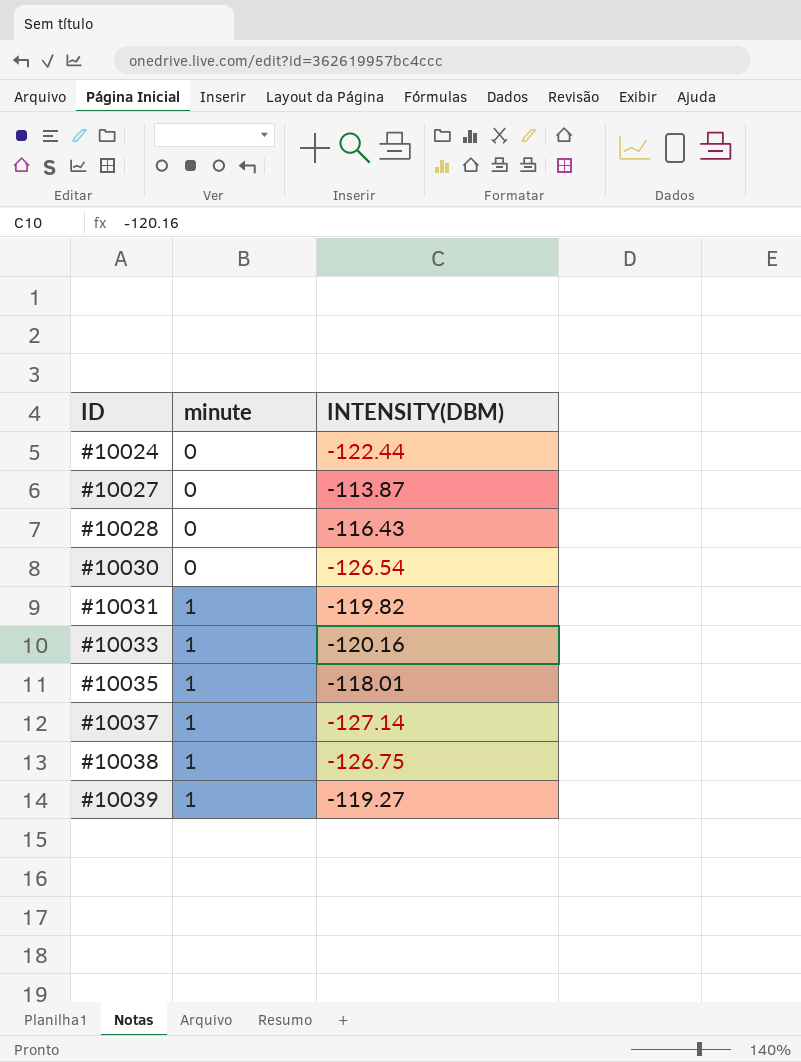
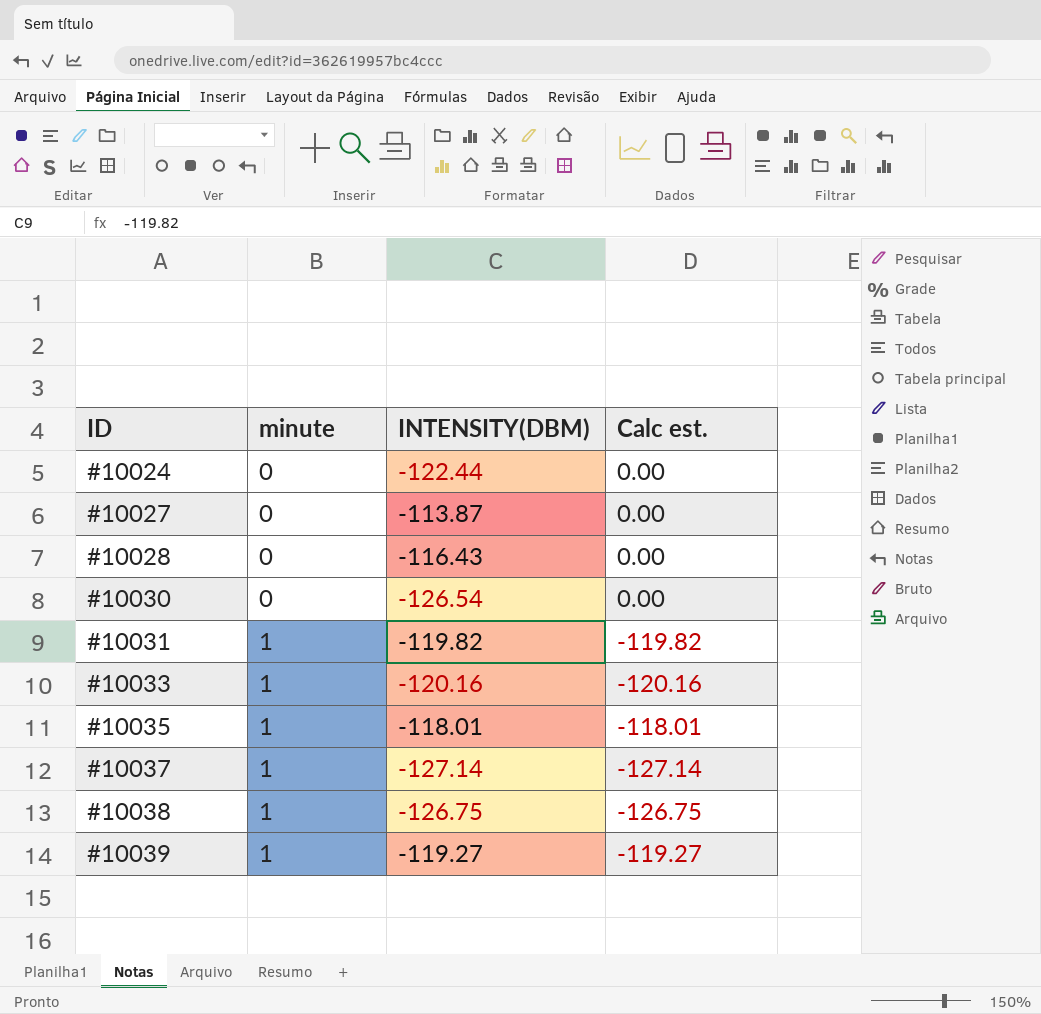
column Calc est. | formula: none -> [minute] * [INTENSITY(DBM)]

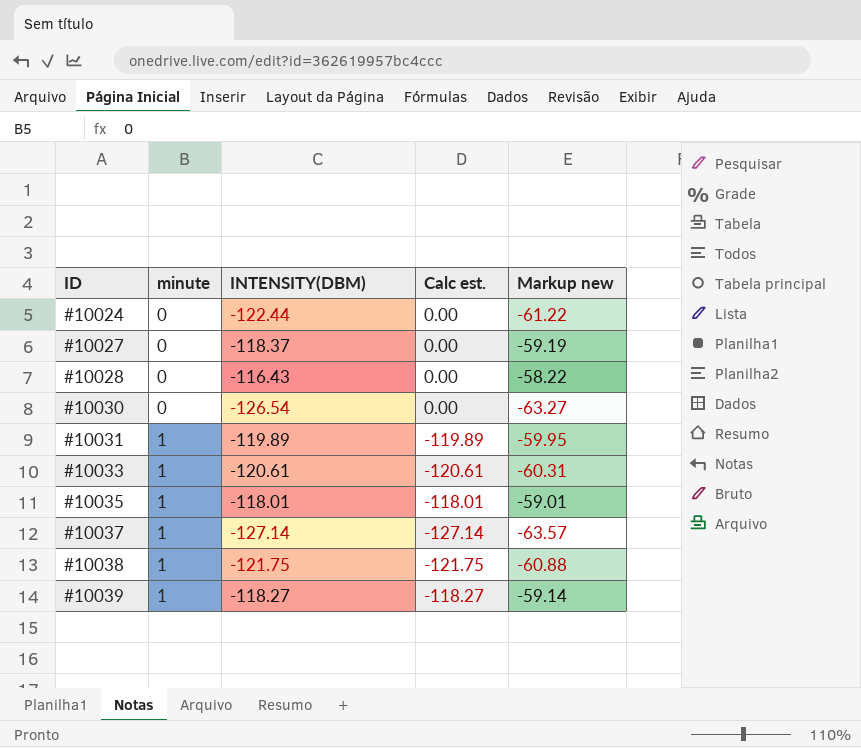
column Markup new | formula: none -> [INTENSITY(DBM)] * 0.5
#10027 | INTENSITY(DBM): -113.87 -> -118.37
#10031 | INTENSITY(DBM): -119.82 -> -119.89
#10031 | Calc est.: -119.82 -> -119.89
#10033 | INTENSITY(DBM): -120.16 -> -120.61
#10033 | Calc est.: -120.16 -> -120.61
#10038 | INTENSITY(DBM): -126.75 -> -121.75
#10038 | Calc est.: -126.75 -> -121.75
#10039 | INTENSITY(DBM): -119.27 -> -118.27
#10039 | Calc est.: -119.27 -> -118.27

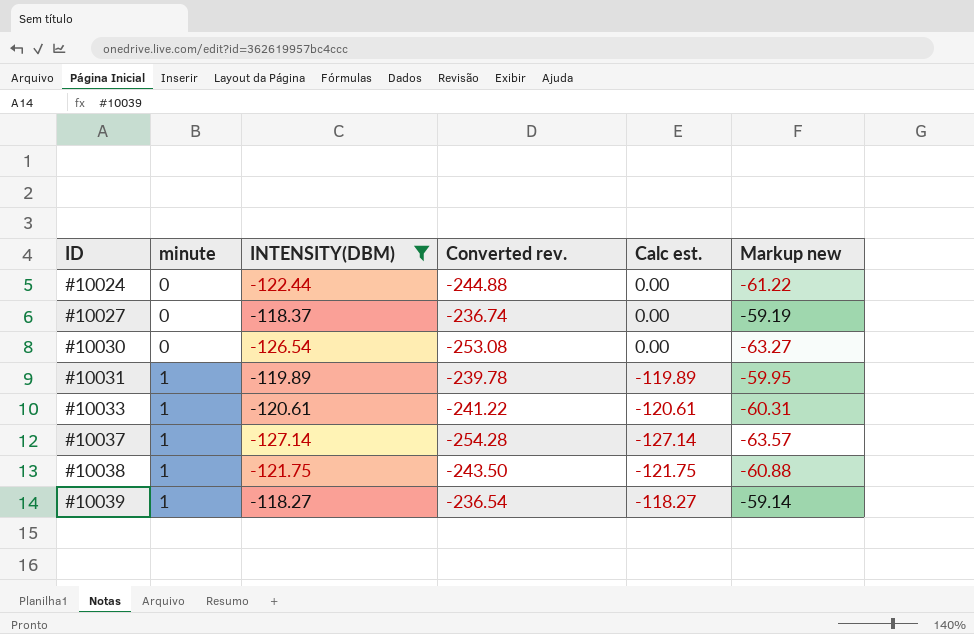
filter: none -> INTENSITY(DBM) <= -118.27
column Converted rev. | formula: none -> [INTENSITY(DBM)] * 2

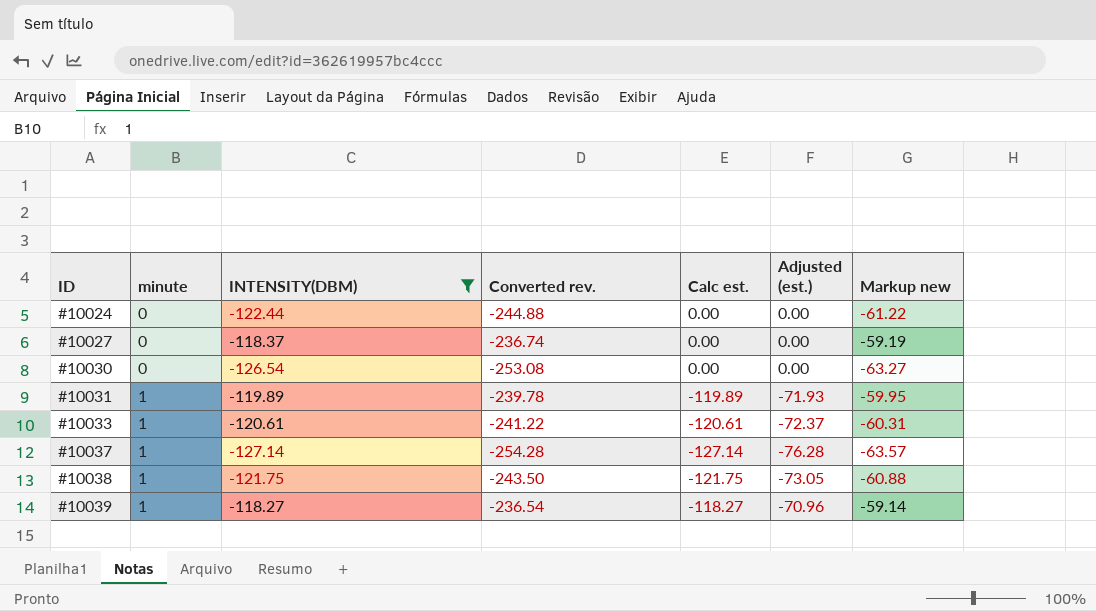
column Adjusted (est.) | formula: none -> [Calc est.] * 0.6

